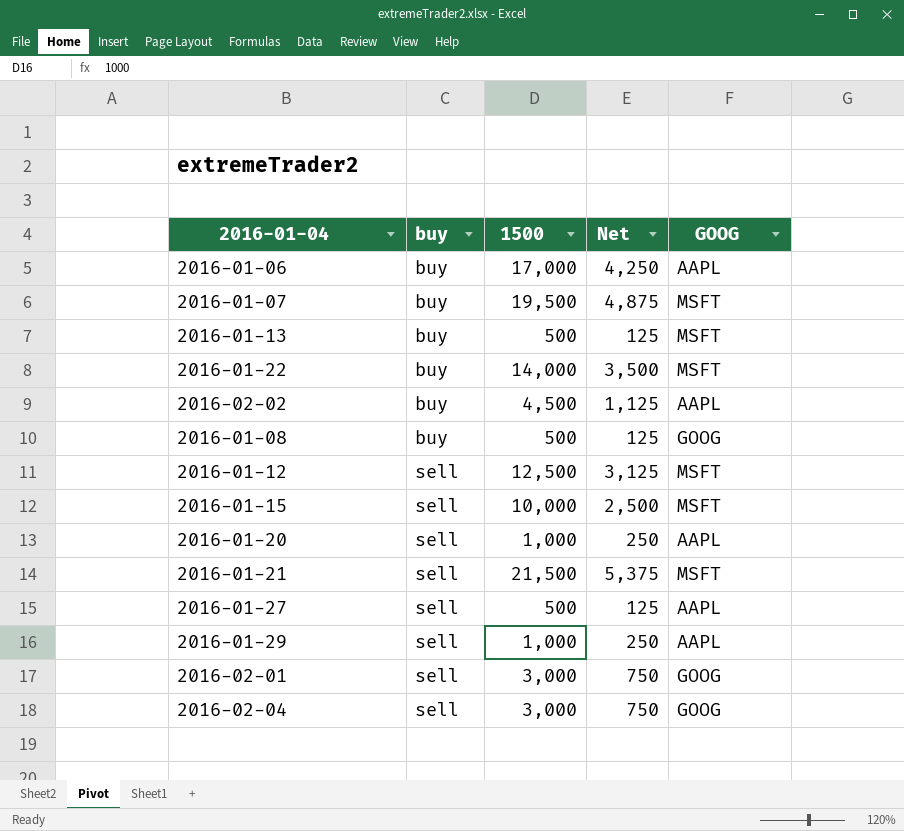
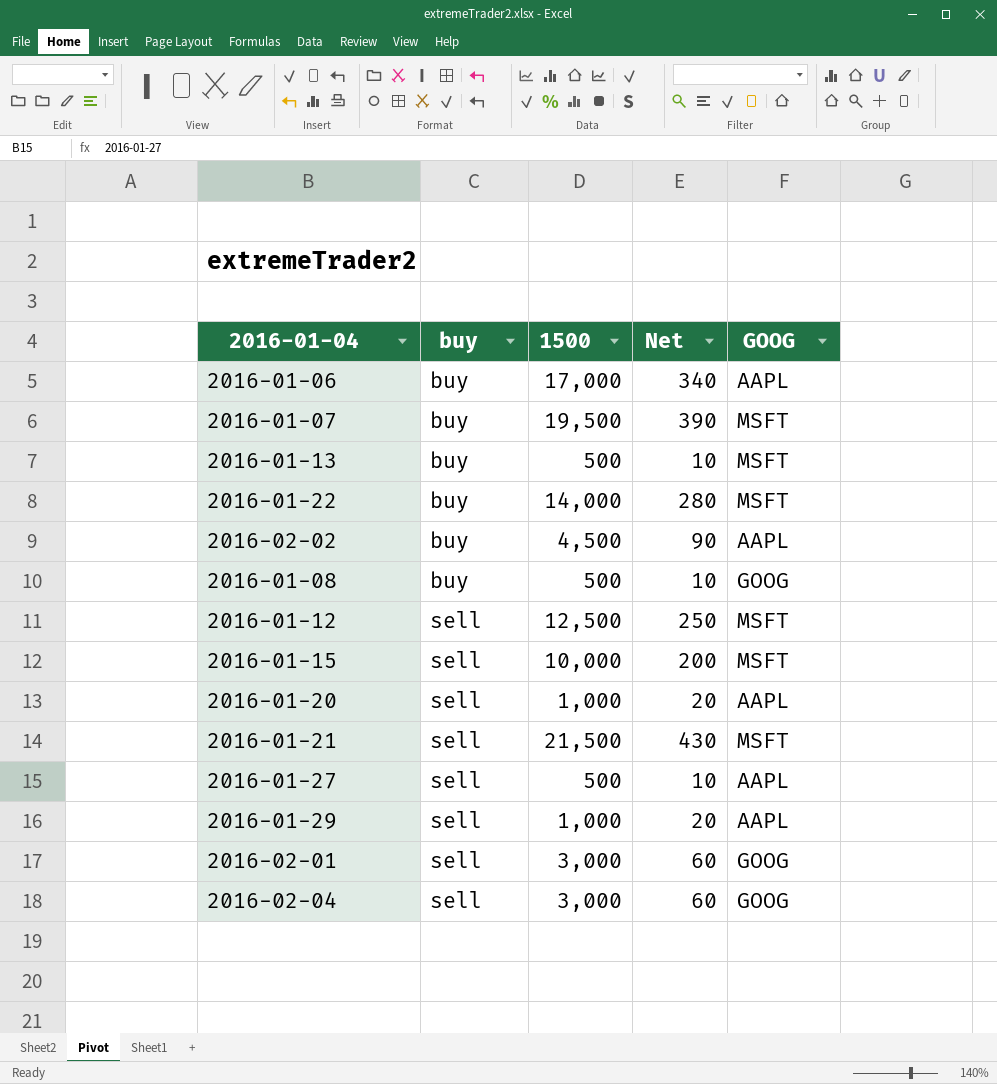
column Net | formula: [1500] * 0.25 -> [1500] * 0.02

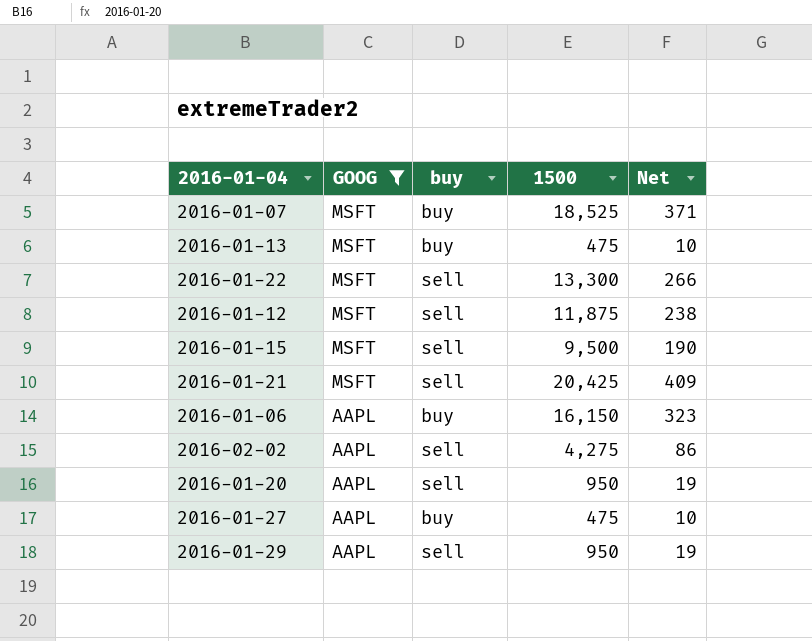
filter: none -> GOOG != GOOG
row order: buy ascending -> GOOG descending
column GOOG | position: 5 -> 2
2016-01-07 | 1500: 19,500 -> 18,525
2016-01-07 | Net: 390 -> 371
2016-01-13 | 1500: 500 -> 475
2016-01-22 | buy: buy -> sell
2016-01-22 | 1500: 14,000 -> 13,300
2016-01-22 | Net: 280 -> 266
2016-01-12 | 1500: 12,500 -> 11,875
2016-01-12 | Net: 250 -> 238
2016-01-15 | 1500: 10,000 -> 9,500
2016-01-15 | Net: 200 -> 190
2016-01-21 | 1500: 21,500 -> 20,425
2016-01-21 | Net: 430 -> 409
2016-01-06 | 1500: 17,000 -> 16,150
2016-01-06 | Net: 340 -> 323
2016-02-02 | buy: buy -> sell
2016-02-02 | 1500: 4,500 -> 4,275
2016-02-02 | Net: 90 -> 86
2016-01-20 | 1500: 1,000 -> 950
2016-01-20 | Net: 20 -> 19
2016-01-27 | buy: sell -> buy
2016-01-27 | 1500: 500 -> 475
2016-01-29 | 1500: 1,000 -> 950
2016-01-29 | Net: 20 -> 19

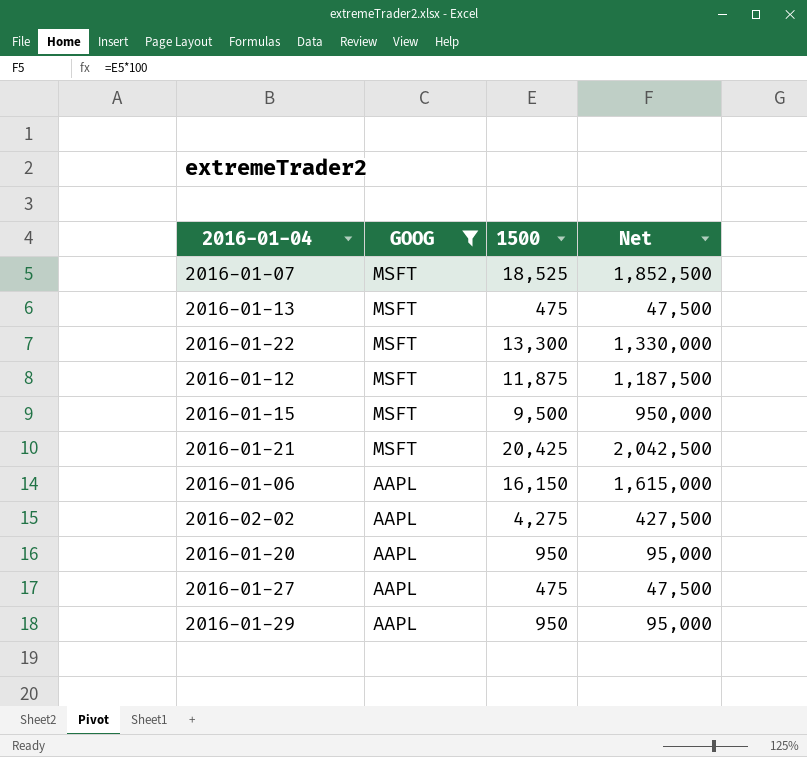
column buy | position: 3 -> none
column Net | formula: [1500] * 0.02 -> [1500] * 100

